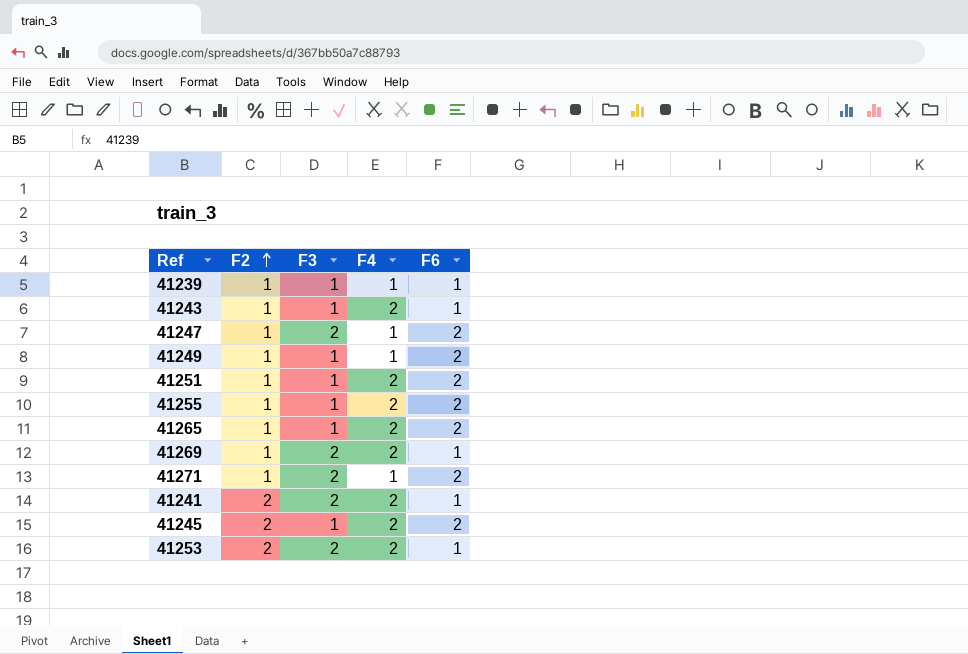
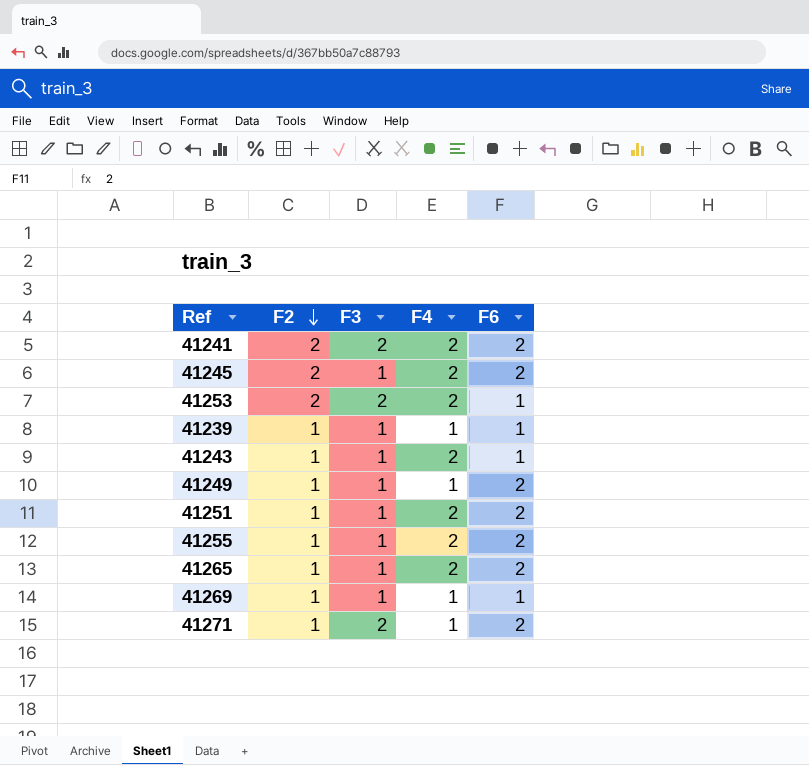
row order: F2 ascending -> F2 descending
row 41247: 1 | 2 | 1 | 2 -> none
41241 | F6: 1 -> 2
41269 | F3: 2 -> 1
41269 | F4: 2 -> 1

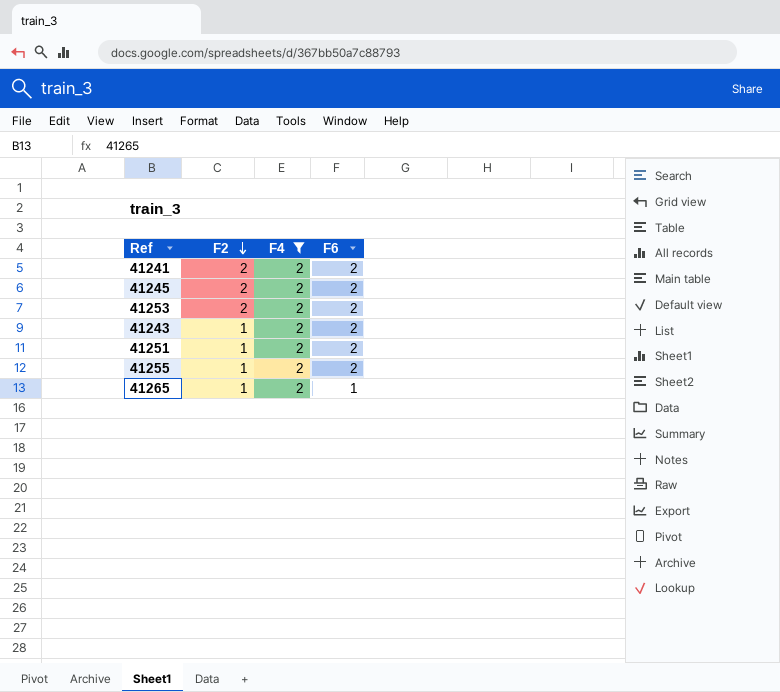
filter: none -> F4 = 2
column F3 | position: 3 -> none
41253 | F6: 1 -> 2
41243 | F6: 1 -> 2
41265 | F6: 2 -> 1

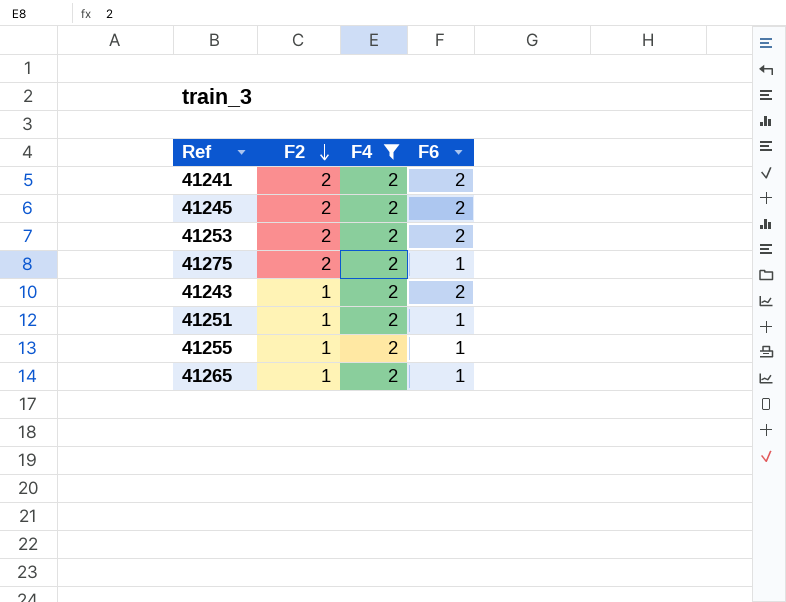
row 41275: none -> 2 | 2 | 1
41251 | F6: 2 -> 1
41255 | F6: 2 -> 1

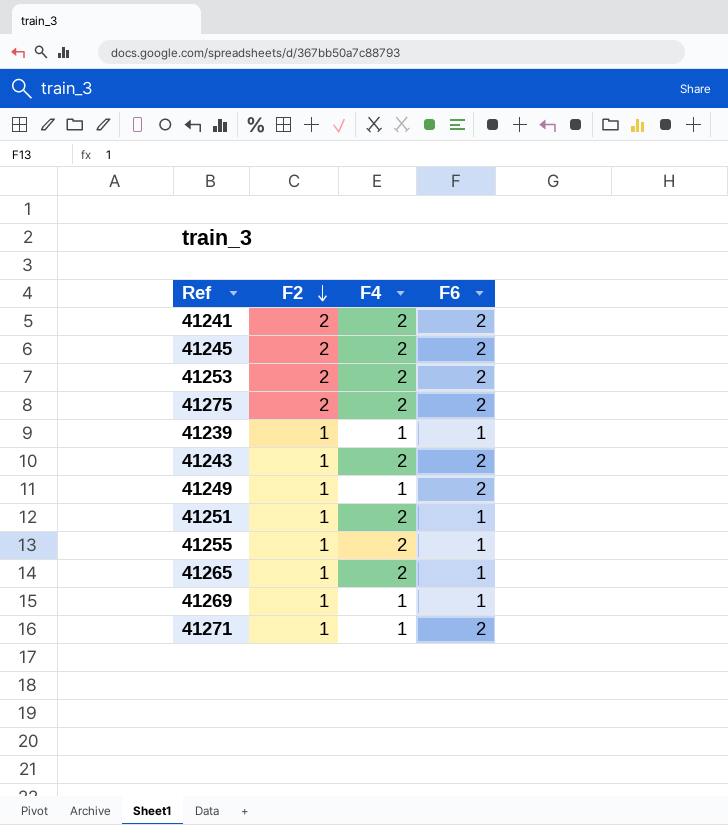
filter: F4 = 2 -> none
41275 | F6: 1 -> 2

